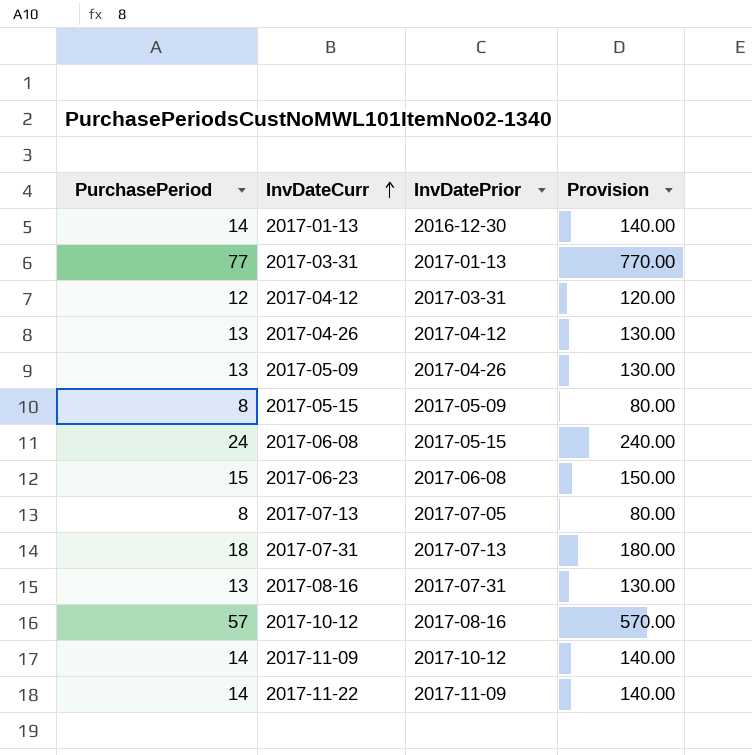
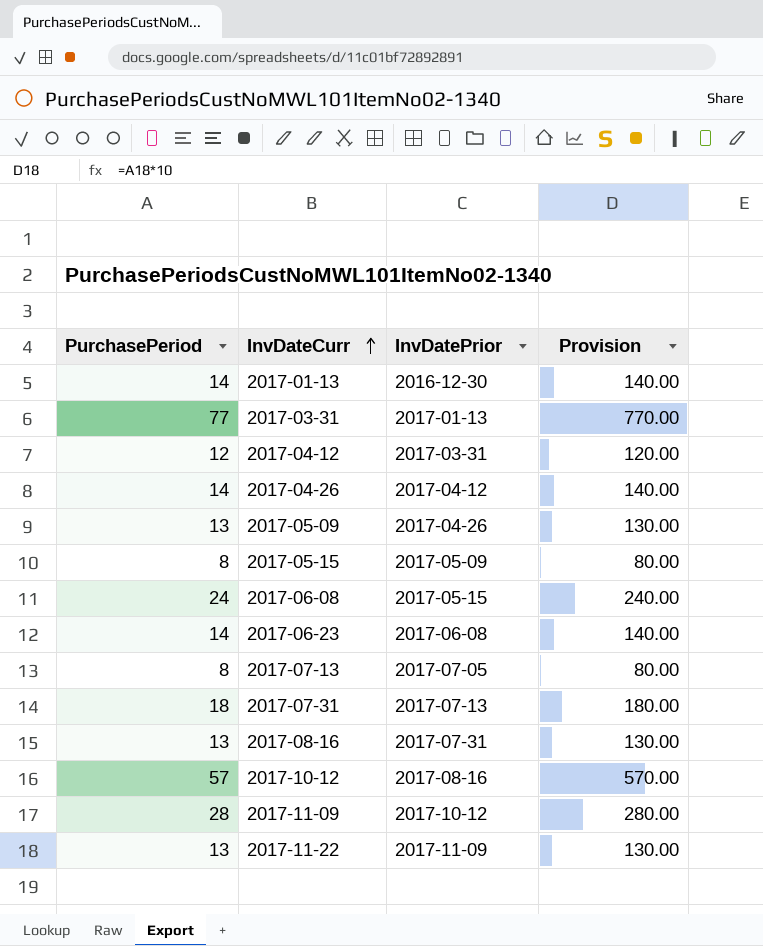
2017-04-26 | PurchasePeriod: 13 -> 14
2017-04-26 | Provision: 130.00 -> 140.00
2017-06-23 | PurchasePeriod: 15 -> 14
2017-06-23 | Provision: 150.00 -> 140.00
2017-11-09 | PurchasePeriod: 14 -> 28
2017-11-09 | Provision: 140.00 -> 280.00
2017-11-22 | PurchasePeriod: 14 -> 13
2017-11-22 | Provision: 140.00 -> 130.00

